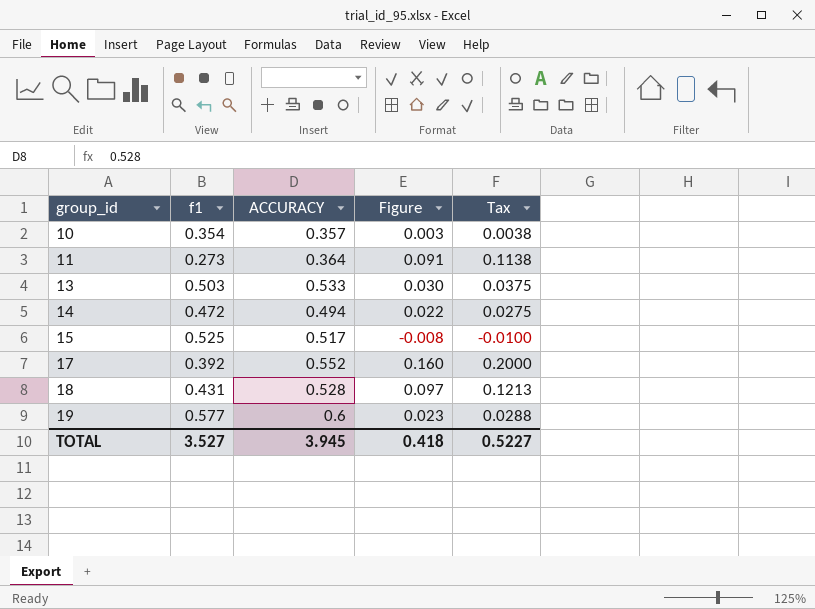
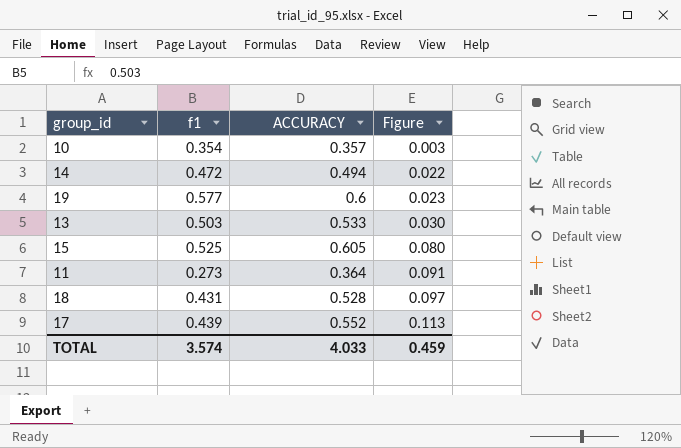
row order: group_id ascending -> Figure ascending
column Tax | formula: [Figure] * 1.25 -> none
15 | ACCURACY: 0.517 -> 0.605
15 | Figure: -0.008 -> 0.080
17 | f1: 0.392 -> 0.439
17 | Figure: 0.160 -> 0.113
TOTAL | f1: 3.527 -> 3.574
TOTAL | ACCURACY: 3.945 -> 4.033
TOTAL | Figure: 0.418 -> 0.459

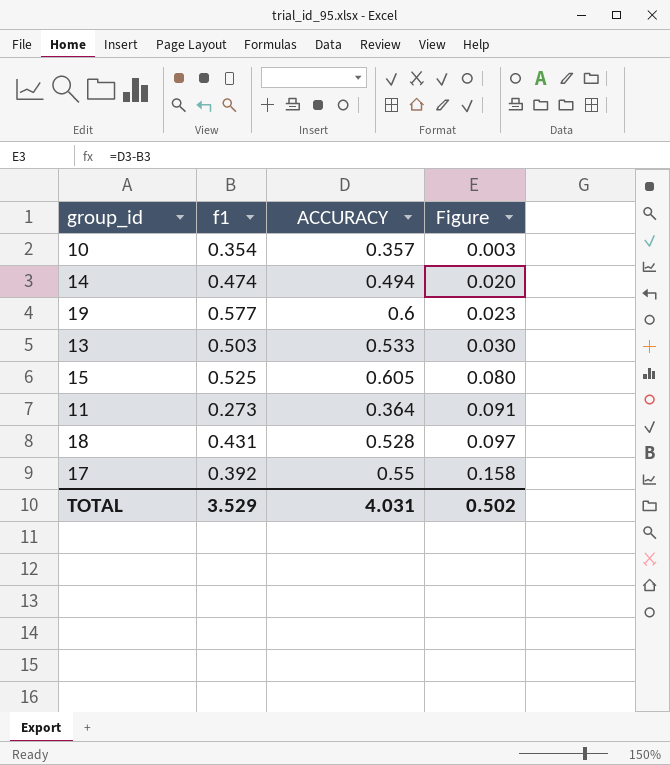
14 | f1: 0.472 -> 0.474
14 | Figure: 0.022 -> 0.020
17 | f1: 0.439 -> 0.392
17 | ACCURACY: 0.552 -> 0.55
17 | Figure: 0.113 -> 0.158
TOTAL | f1: 3.574 -> 3.529
TOTAL | ACCURACY: 4.033 -> 4.031
TOTAL | Figure: 0.459 -> 0.502

